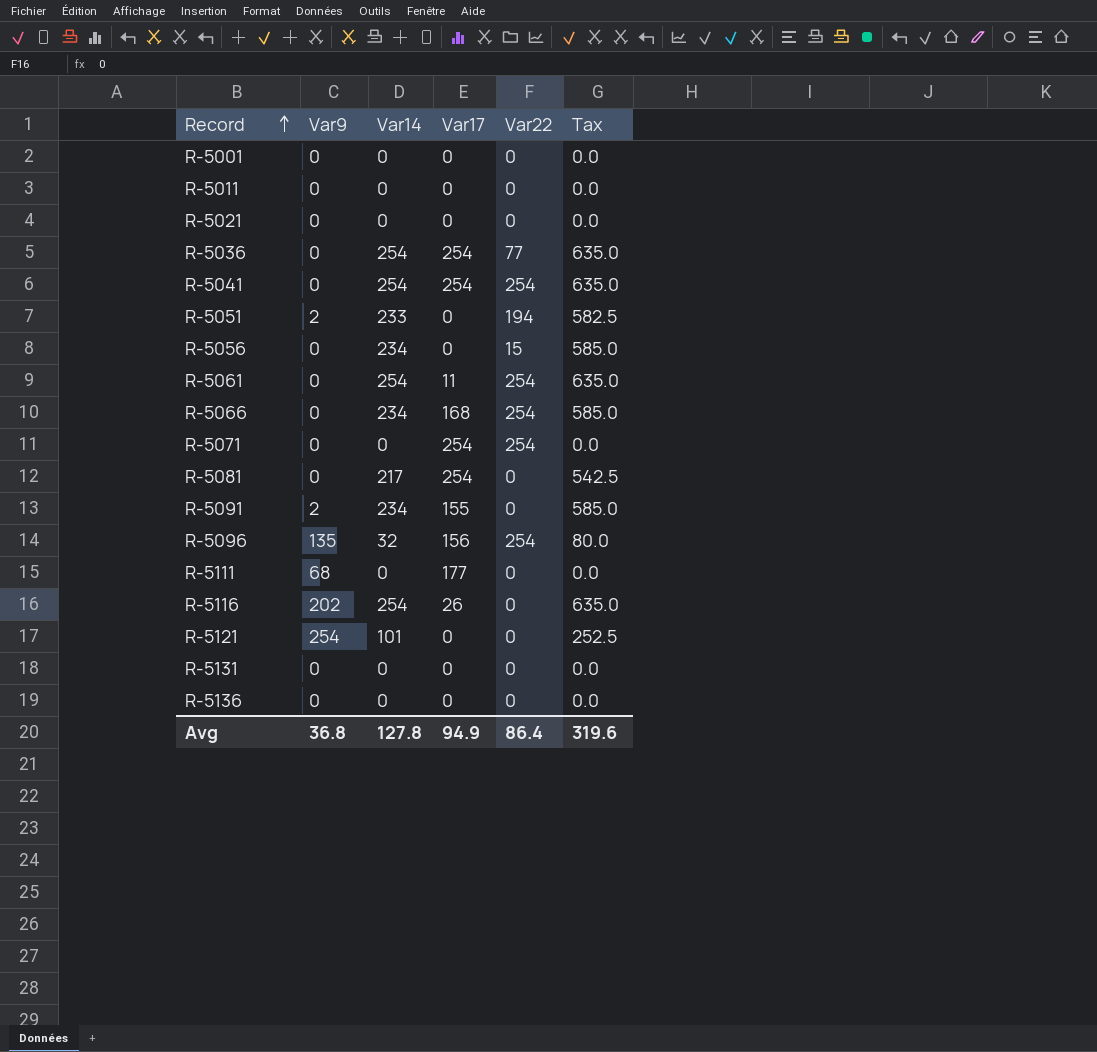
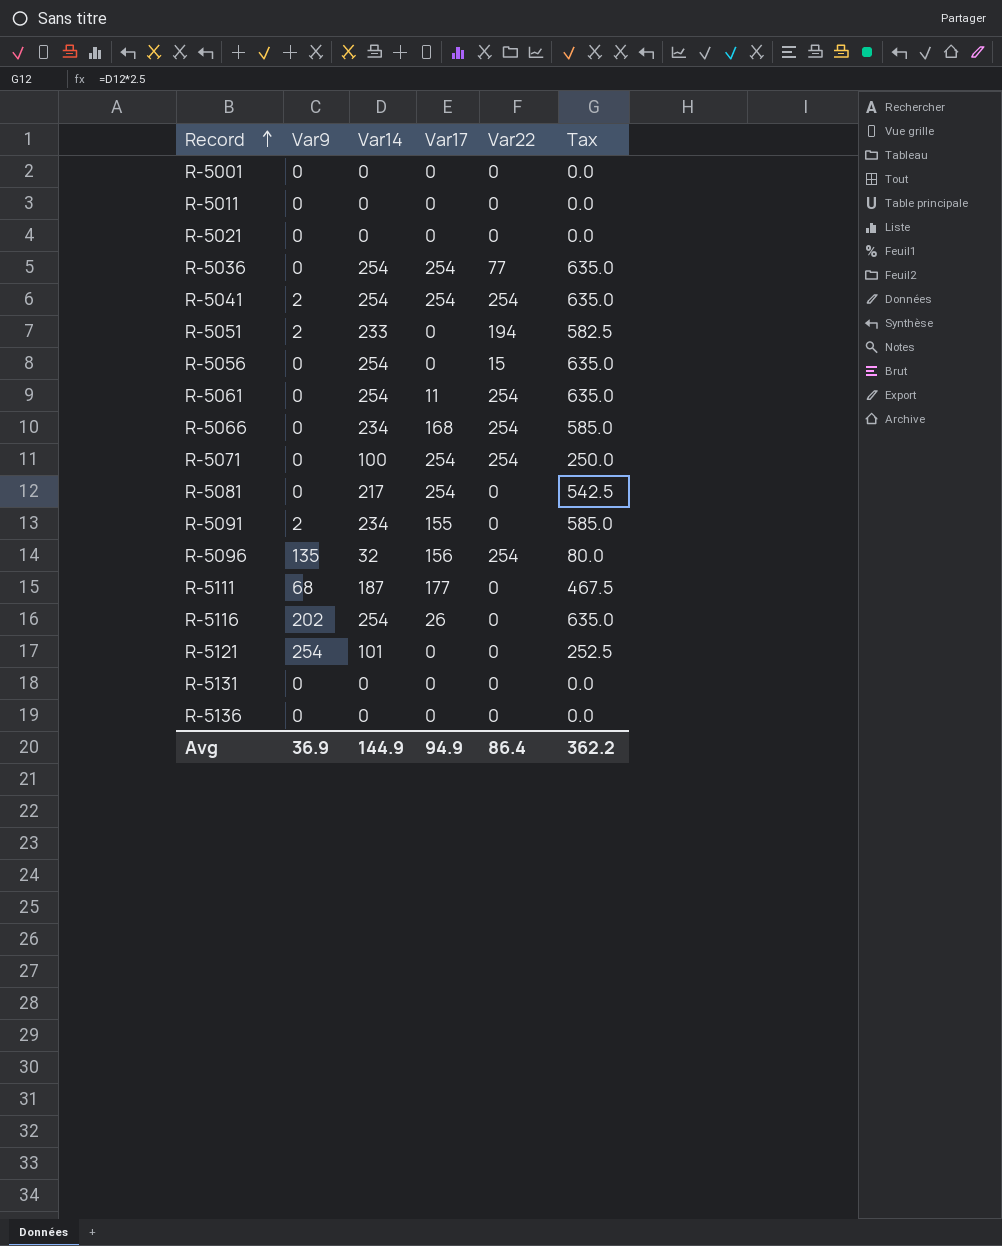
R-5041 | Var9: 0 -> 2
R-5056 | Var14: 234 -> 254
R-5056 | Tax: 585.0 -> 635.0
R-5071 | Var14: 0 -> 100
R-5071 | Tax: 0.0 -> 250.0
R-5111 | Var14: 0 -> 187
R-5111 | Tax: 0.0 -> 467.5
Avg | Var9: 36.8 -> 36.9
Avg | Var14: 127.8 -> 144.9
Avg | Tax: 319.6 -> 362.2

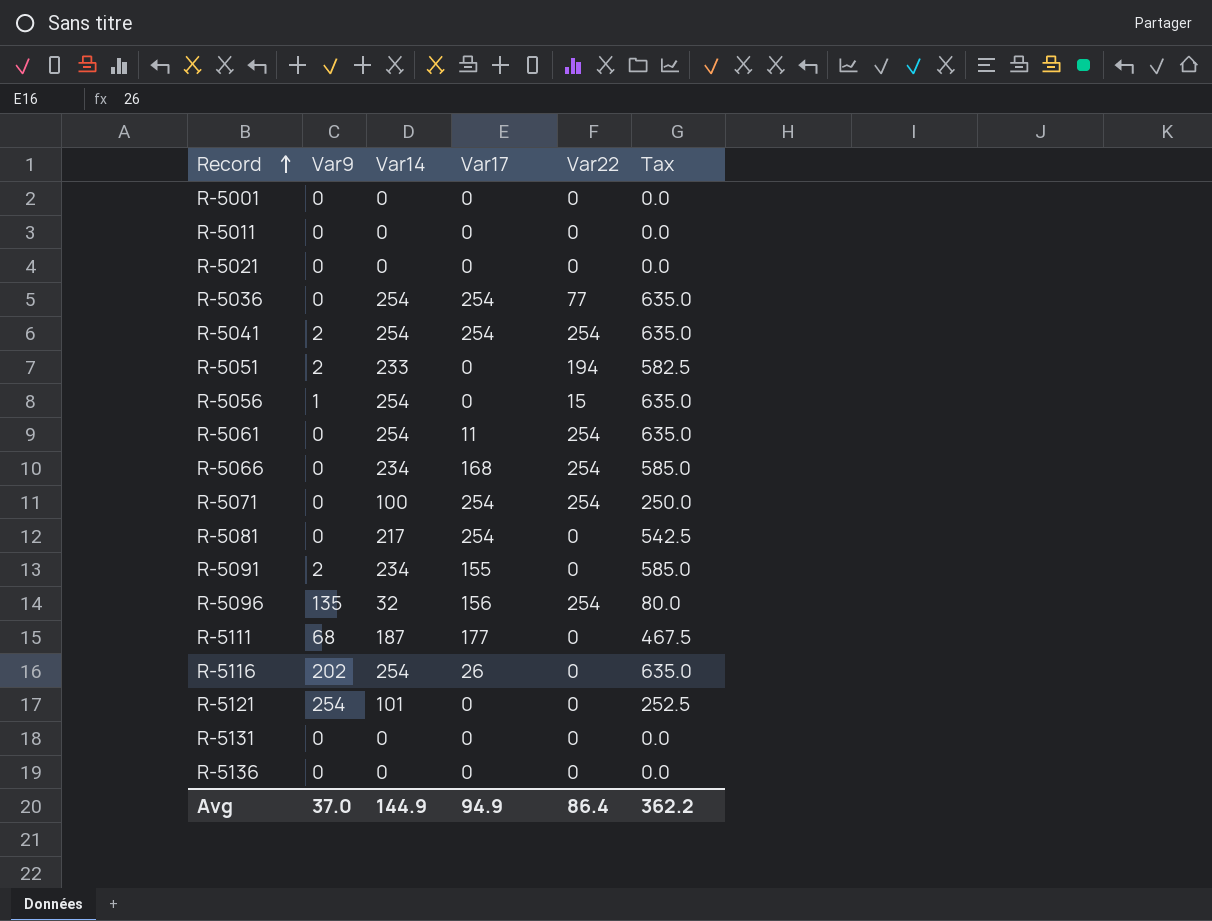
R-5056 | Var9: 0 -> 1
Avg | Var9: 36.9 -> 37.0

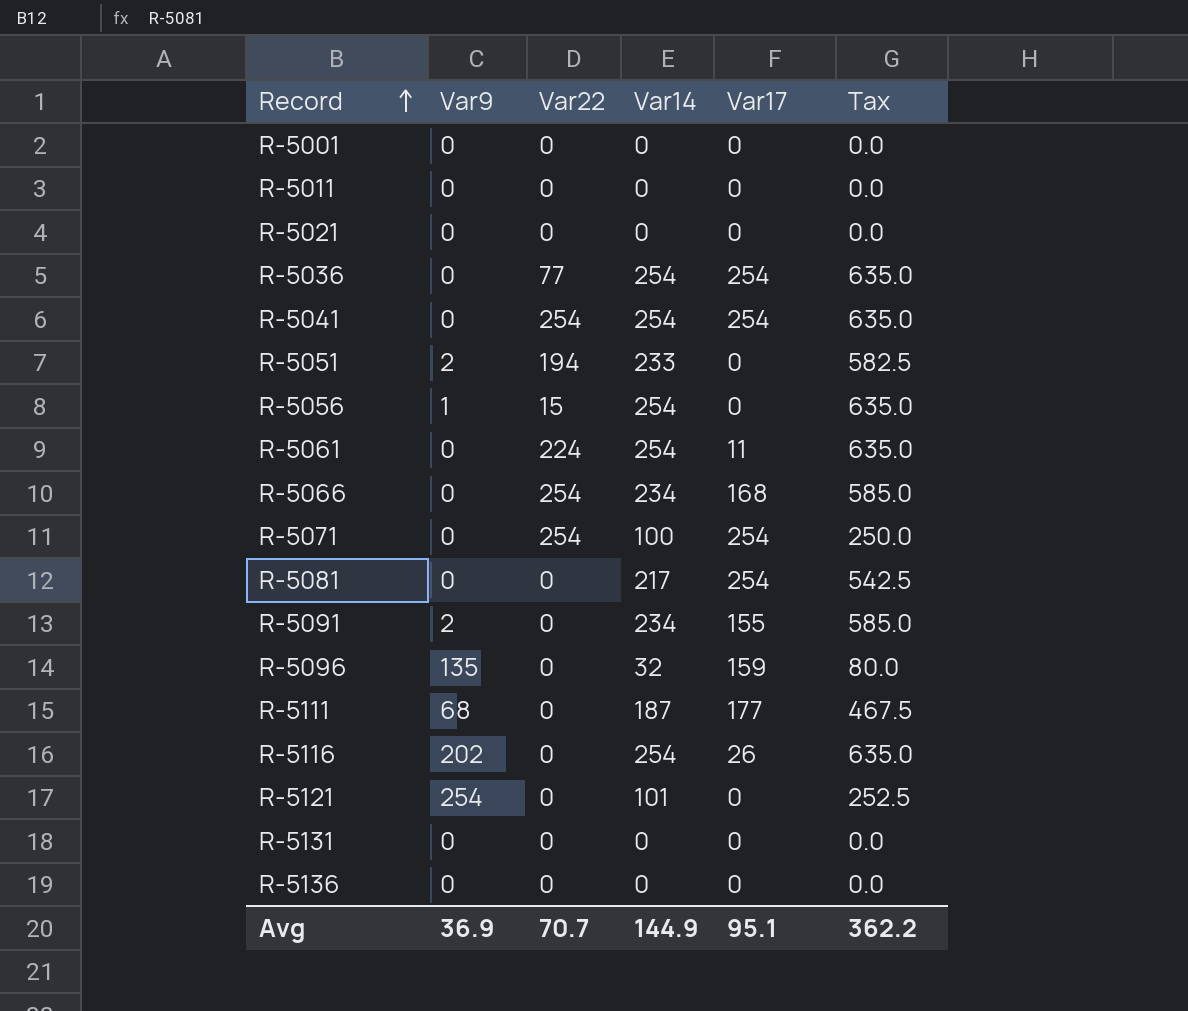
column Var22 | position: 5 -> 3
R-5041 | Var9: 2 -> 0
R-5061 | Var22: 254 -> 224
R-5096 | Var22: 254 -> 0
R-5096 | Var17: 156 -> 159
Avg | Var9: 37.0 -> 36.9
Avg | Var22: 86.4 -> 70.7
Avg | Var17: 94.9 -> 95.1

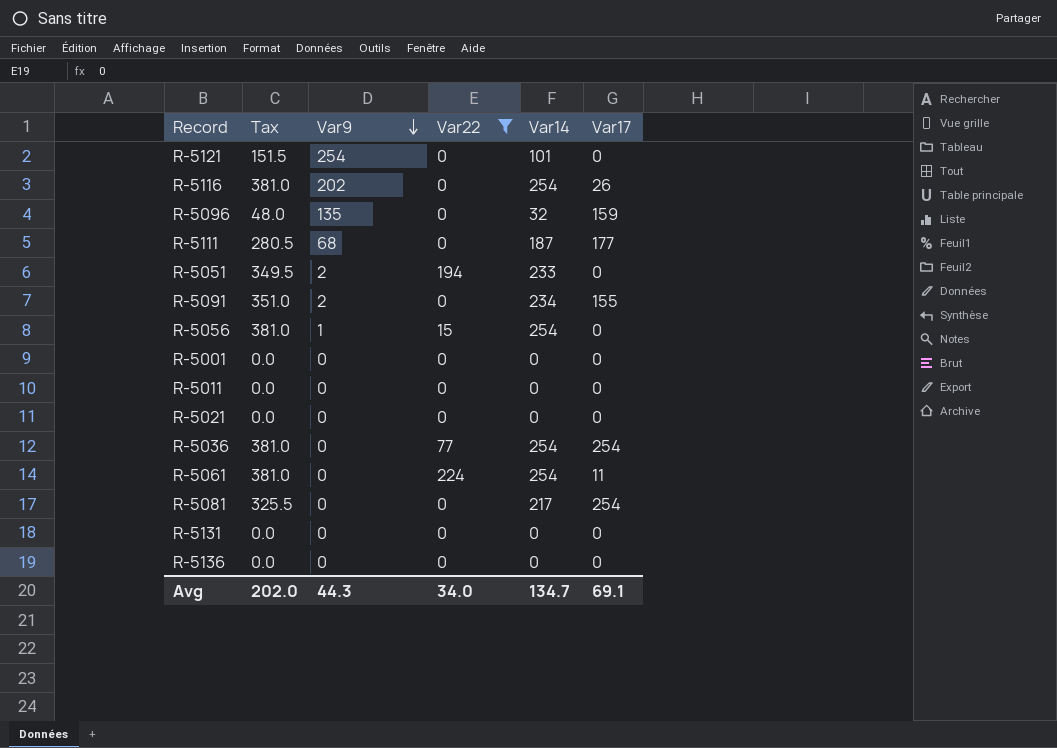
filter: none -> Var22 != 254
row order: Record ascending -> Var9 descending
column Tax | formula: [Var14] * 2.5 -> [Var14] * 1.5
column Tax | position: 6 -> 2
Avg | Tax: 362.2 -> 202.0
Avg | Var9: 36.9 -> 44.3
Avg | Var22: 70.7 -> 34.0
Avg | Var14: 144.9 -> 134.7
Avg | Var17: 95.1 -> 69.1

